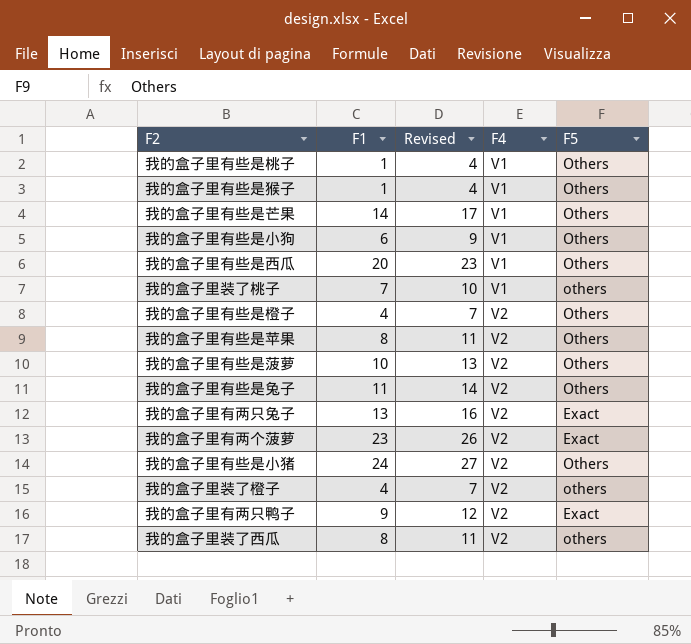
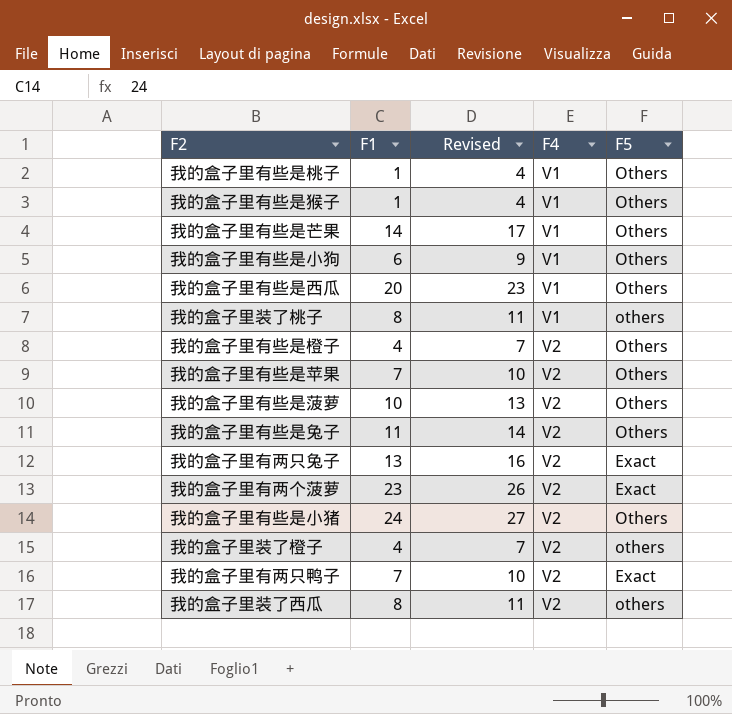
我的盒子里装了桃子 | F1: 7 -> 8
我的盒子里装了桃子 | Revised: 10 -> 11
我的盒子里有些是苹果 | F1: 8 -> 7
我的盒子里有些是苹果 | Revised: 11 -> 10
我的盒子里有两只鸭子 | F1: 9 -> 7
我的盒子里有两只鸭子 | Revised: 12 -> 10

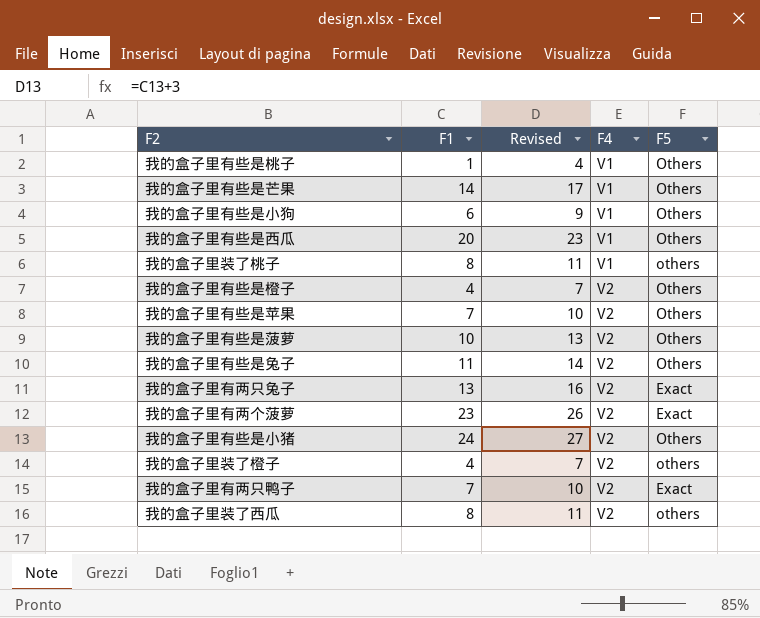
row 我的盒子里有些是猴子: 1 | 4 | V1 | Others -> none

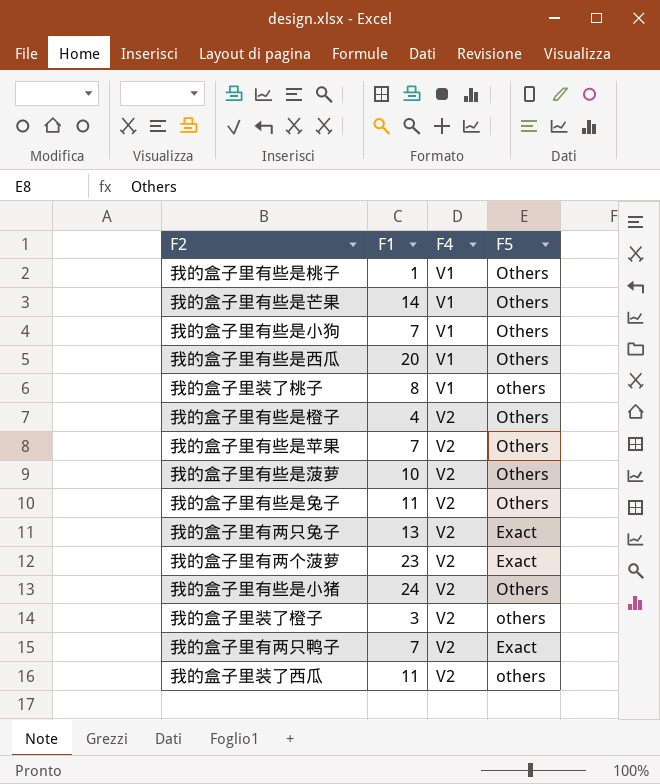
column Revised | formula: [F1] + 3 -> none
我的盒子里有些是小狗 | F1: 6 -> 7
我的盒子里装了橙子 | F1: 4 -> 3
我的盒子里装了西瓜 | F1: 8 -> 11

